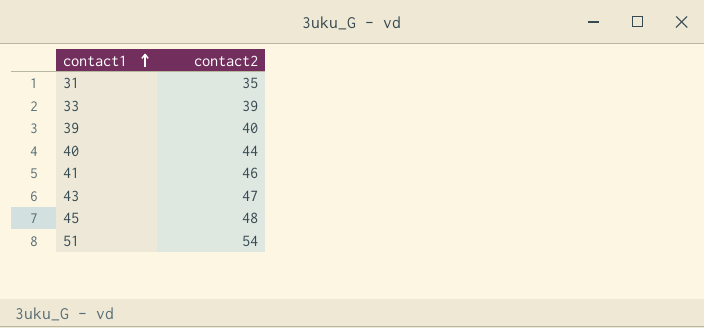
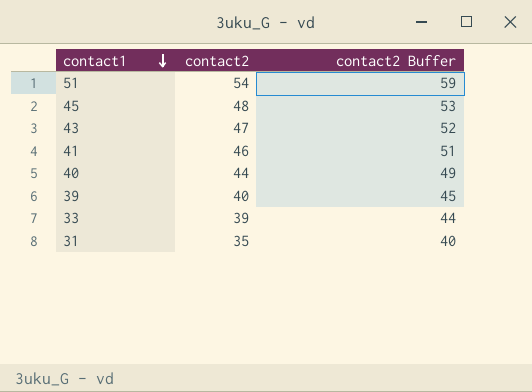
row order: contact1 ascending -> contact1 descending
column contact2 Buffer | formula: none -> [contact2] + 5

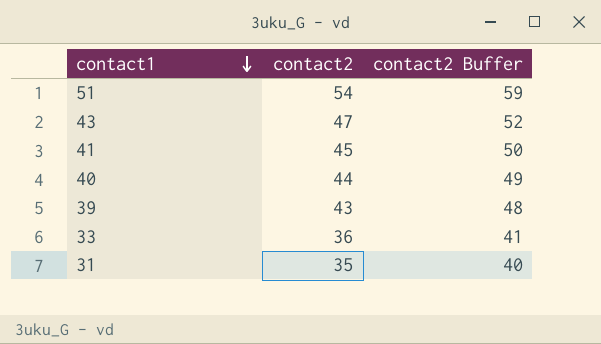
row 45: 48 | 53 -> none
41 | contact2: 46 -> 45
41 | contact2 Buffer: 51 -> 50
39 | contact2: 40 -> 43
39 | contact2 Buffer: 45 -> 48
33 | contact2: 39 -> 36
33 | contact2 Buffer: 44 -> 41

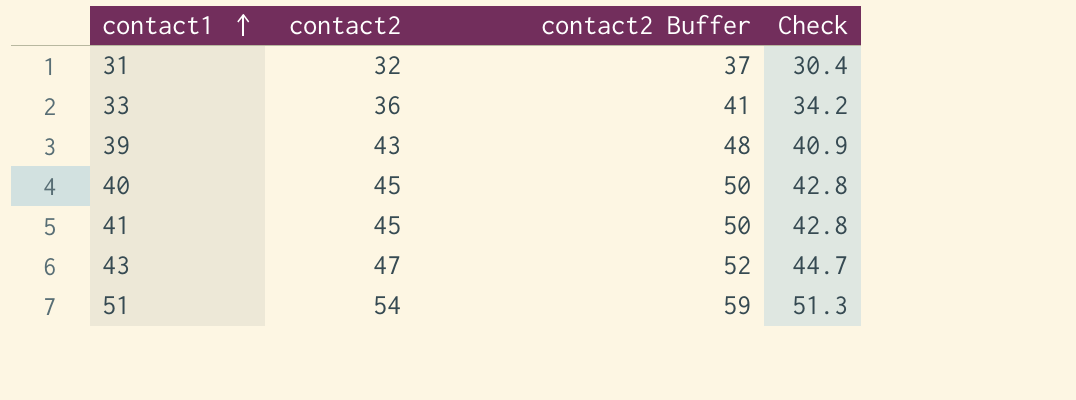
row order: contact1 descending -> contact1 ascending
column Check | formula: none -> [contact2] * 0.95
31 | contact2: 35 -> 32
31 | contact2 Buffer: 40 -> 37
40 | contact2: 44 -> 45
40 | contact2 Buffer: 49 -> 50

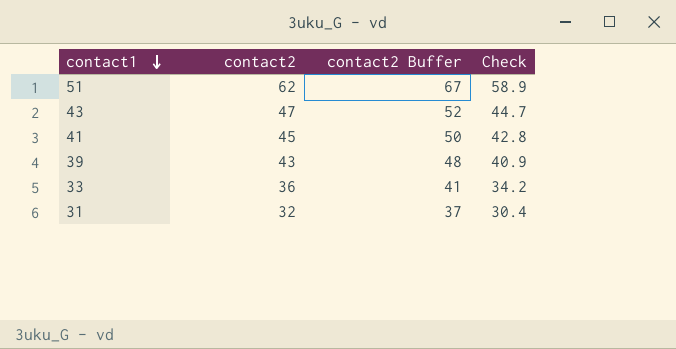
row order: contact1 ascending -> contact1 descending
row 40: 45 | 50 | 42.8 -> none
51 | contact2: 54 -> 62
51 | contact2 Buffer: 59 -> 67
51 | Check: 51.3 -> 58.9

